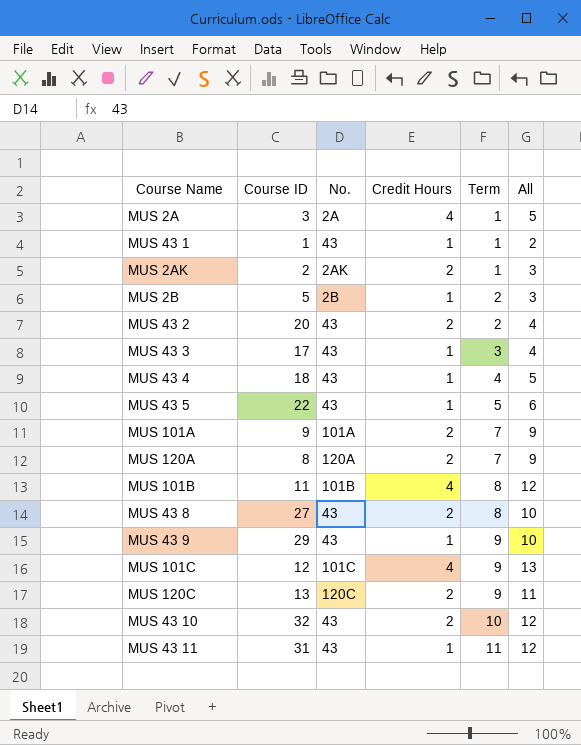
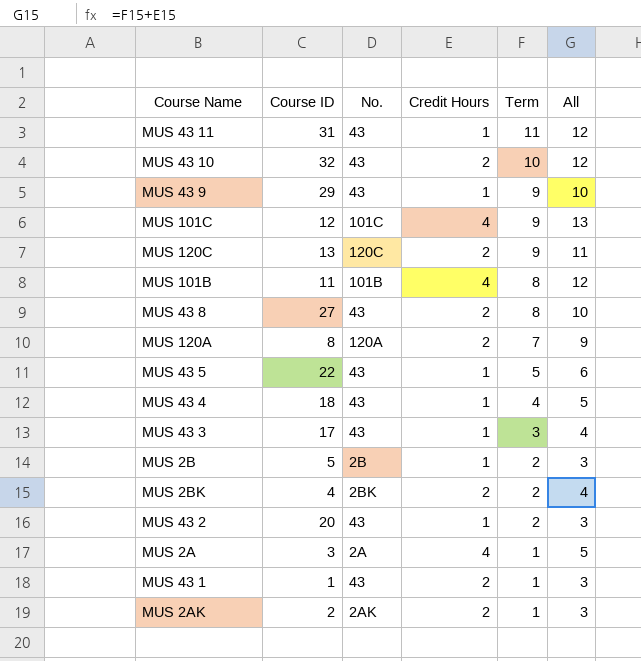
row order: Term ascending -> Term descending
row MUS 101A: 9 | 101A | 2 | 7 | 9 -> none
row MUS 2BK: none -> 4 | 2BK | 2 | 2 | 4
MUS 43 2 | Credit Hours: 2 -> 1
MUS 43 2 | All: 4 -> 3
MUS 43 1 | Credit Hours: 1 -> 2
MUS 43 1 | All: 2 -> 3

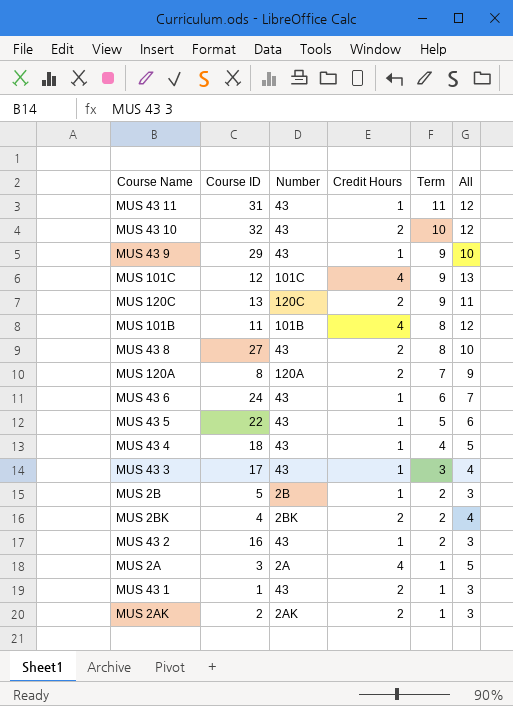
column name: No. -> Number
row MUS 43 6: none -> 24 | 43 | 1 | 6 | 7
MUS 43 2 | Course ID: 20 -> 16

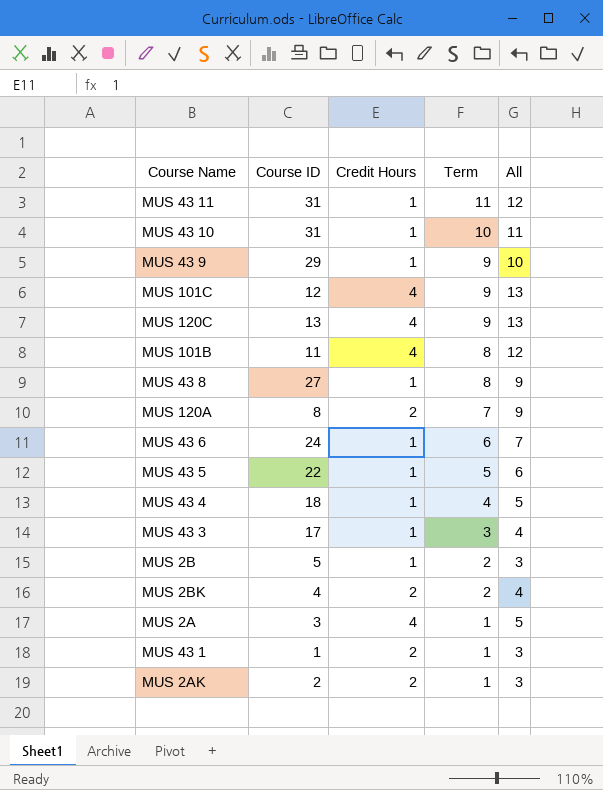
column Number | position: 3 -> none
row MUS 43 2: 16 | 43 | 1 | 2 | 3 -> none
MUS 43 10 | Course ID: 32 -> 31
MUS 43 10 | Credit Hours: 2 -> 1
MUS 43 10 | All: 12 -> 11
MUS 120C | Credit Hours: 2 -> 4
MUS 120C | All: 11 -> 13
MUS 43 8 | Credit Hours: 2 -> 1
MUS 43 8 | All: 10 -> 9

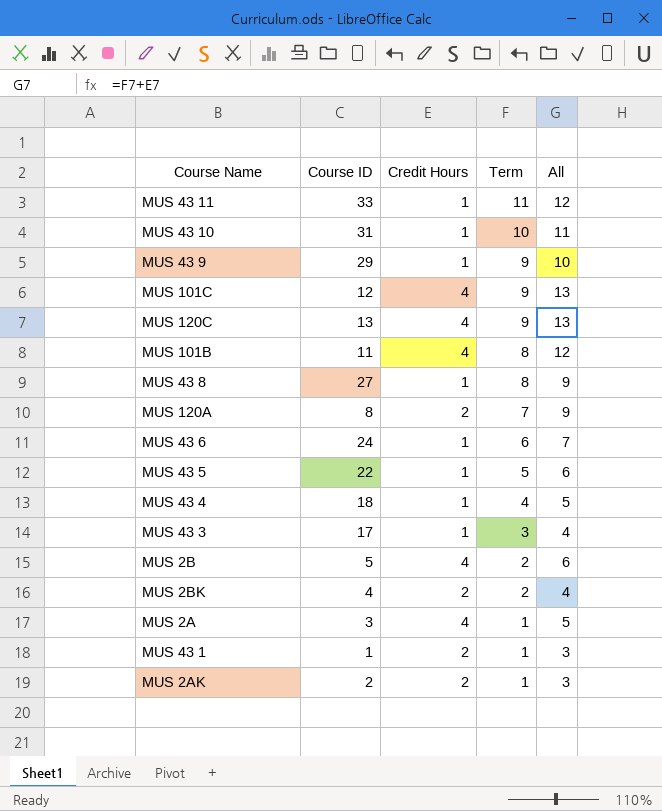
MUS 43 11 | Course ID: 31 -> 33
MUS 2B | Credit Hours: 1 -> 4
MUS 2B | All: 3 -> 6

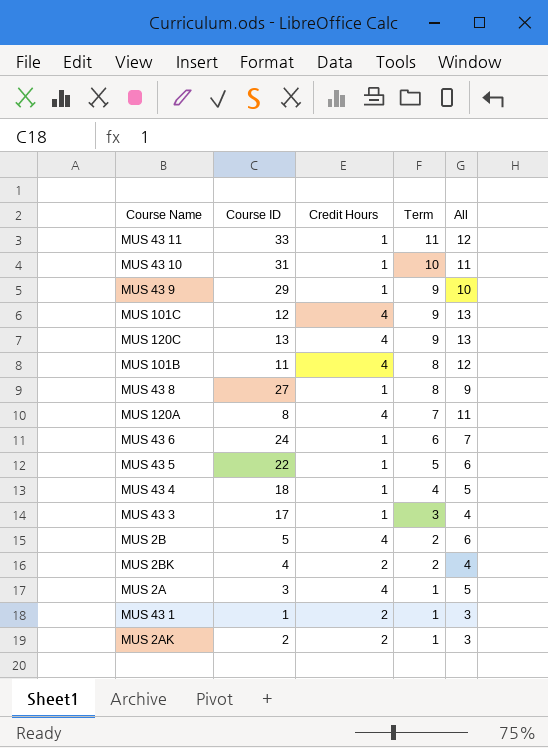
MUS 120A | Credit Hours: 2 -> 4
MUS 120A | All: 9 -> 11

